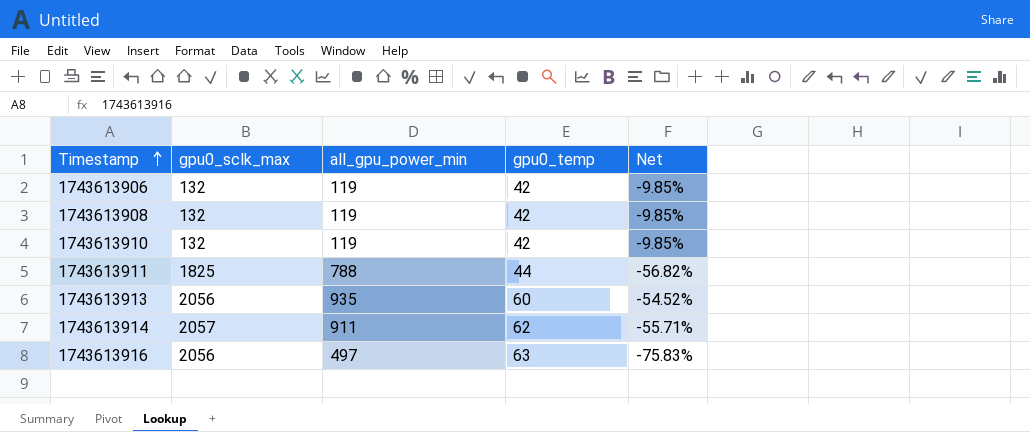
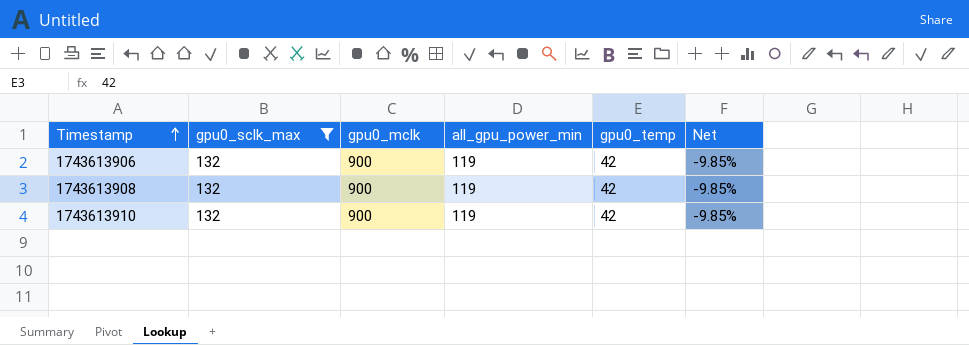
filter: none -> gpu0_sclk_max = 132
column gpu0_mclk | position: none -> 3

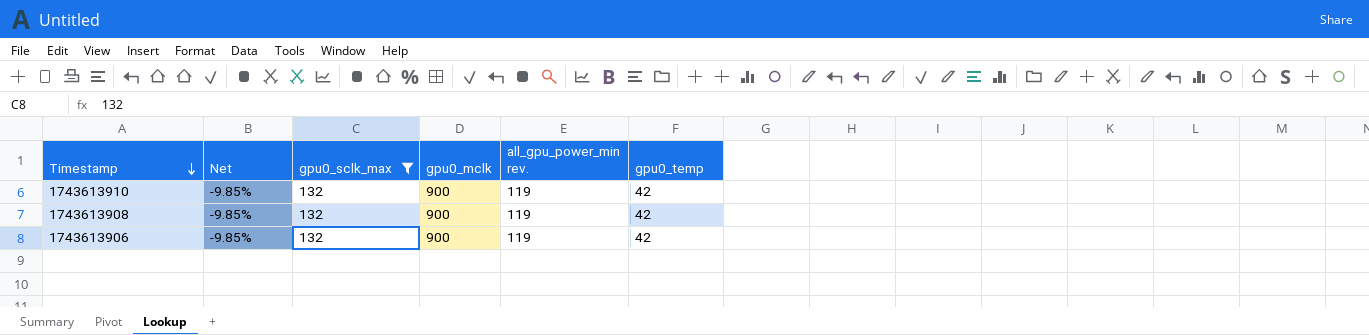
row order: Timestamp ascending -> Timestamp descending
column Net | position: 6 -> 2
column name: all_gpu_power_min -> all_gpu_power_min rev.

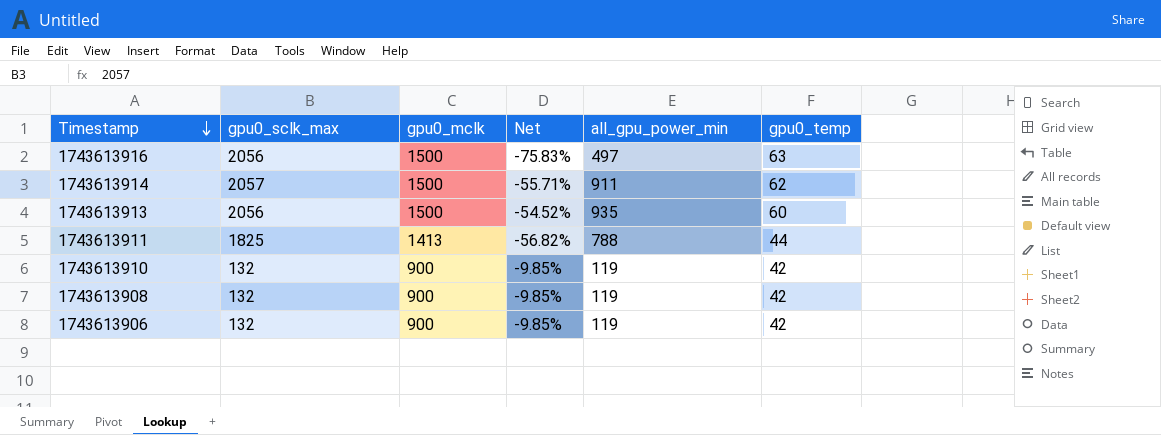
filter: gpu0_sclk_max = 132 -> none
column Net | position: 2 -> 4
column name: all_gpu_power_min rev. -> all_gpu_power_min

